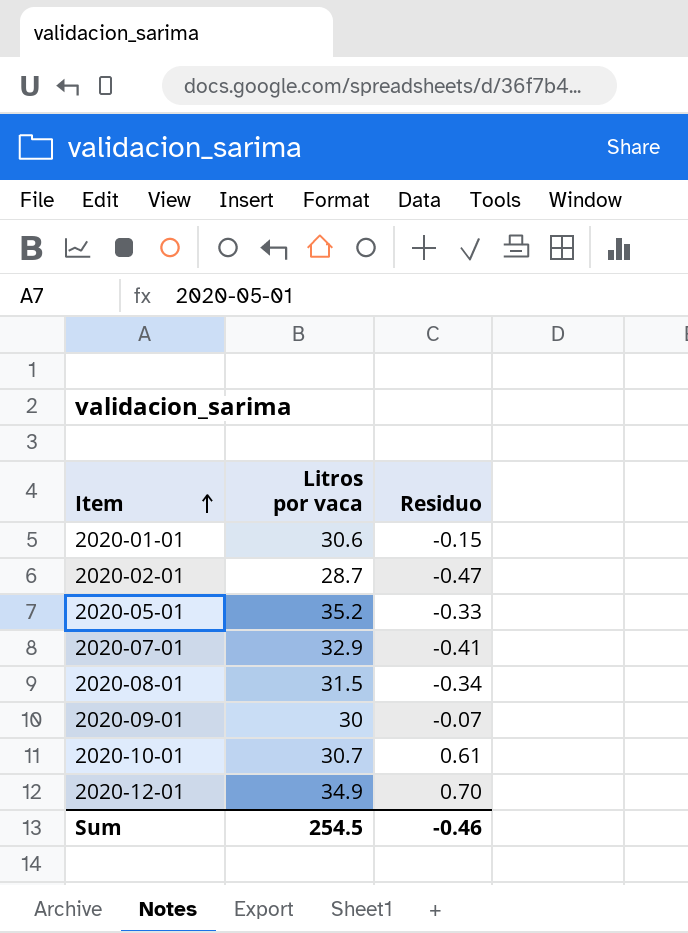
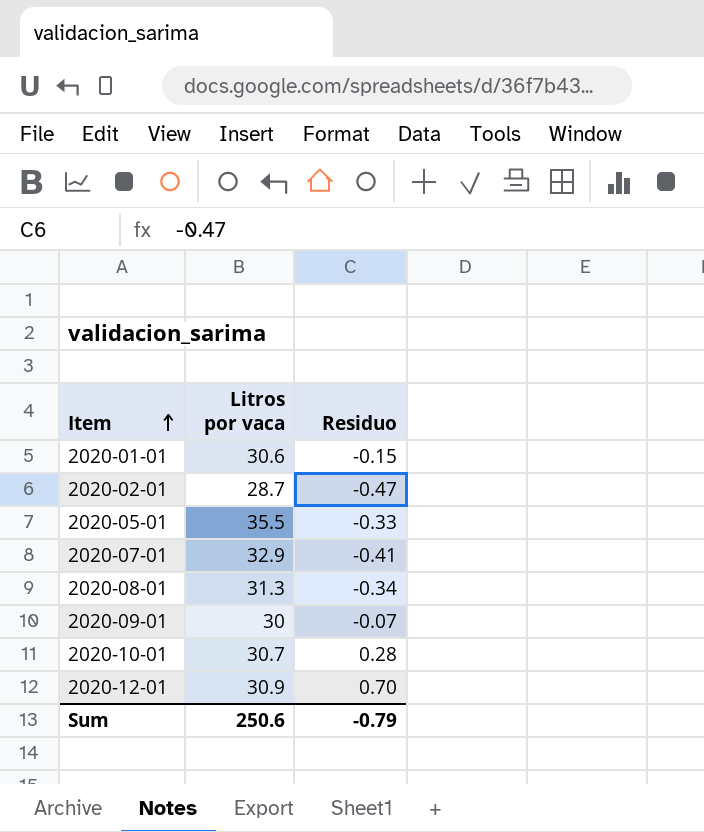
2020-05-01 | Litros por vaca: 35.2 -> 35.5
2020-08-01 | Litros por vaca: 31.5 -> 31.3
2020-10-01 | Residuo: 0.61 -> 0.28
2020-12-01 | Litros por vaca: 34.9 -> 30.9
Sum | Litros por vaca: 254.5 -> 250.6
Sum | Residuo: -0.46 -> -0.79

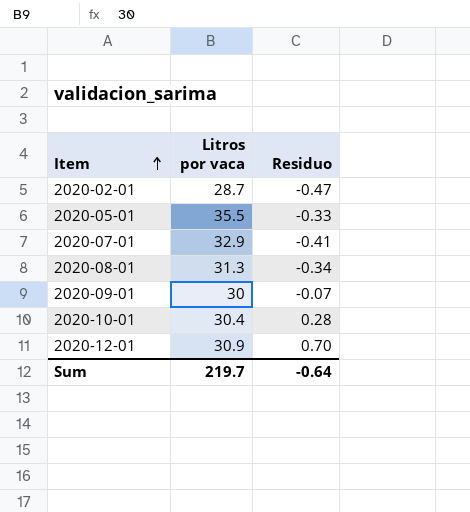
row 2020-01-01: 30.6 | -0.15 -> none
2020-10-01 | Litros por vaca: 30.7 -> 30.4
Sum | Litros por vaca: 250.6 -> 219.7
Sum | Residuo: -0.79 -> -0.64

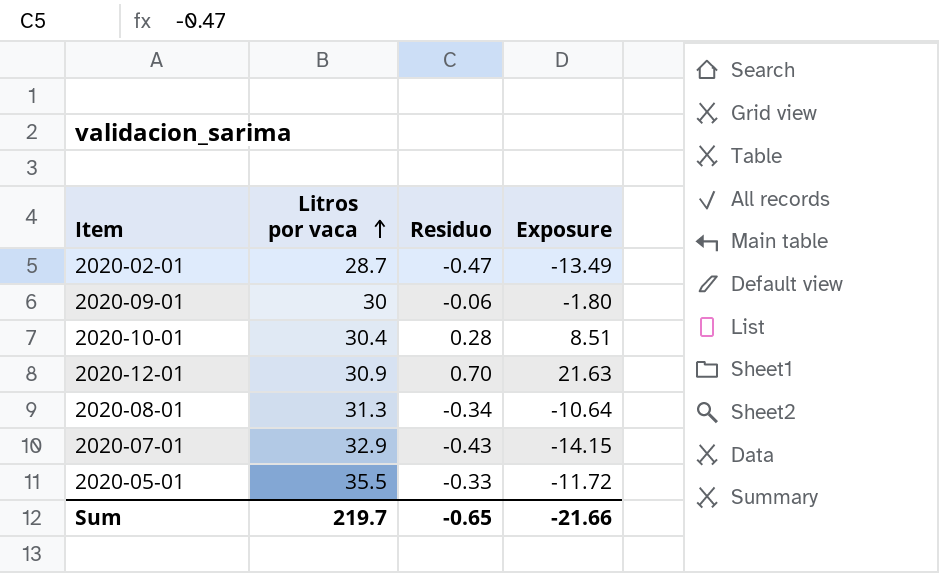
row order: Item ascending -> Litros por vaca ascending
column Exposure | formula: none -> [Litros por vaca] * [Residuo]
2020-09-01 | Residuo: -0.07 -> -0.06
2020-07-01 | Residuo: -0.41 -> -0.43
Sum | Residuo: -0.64 -> -0.65

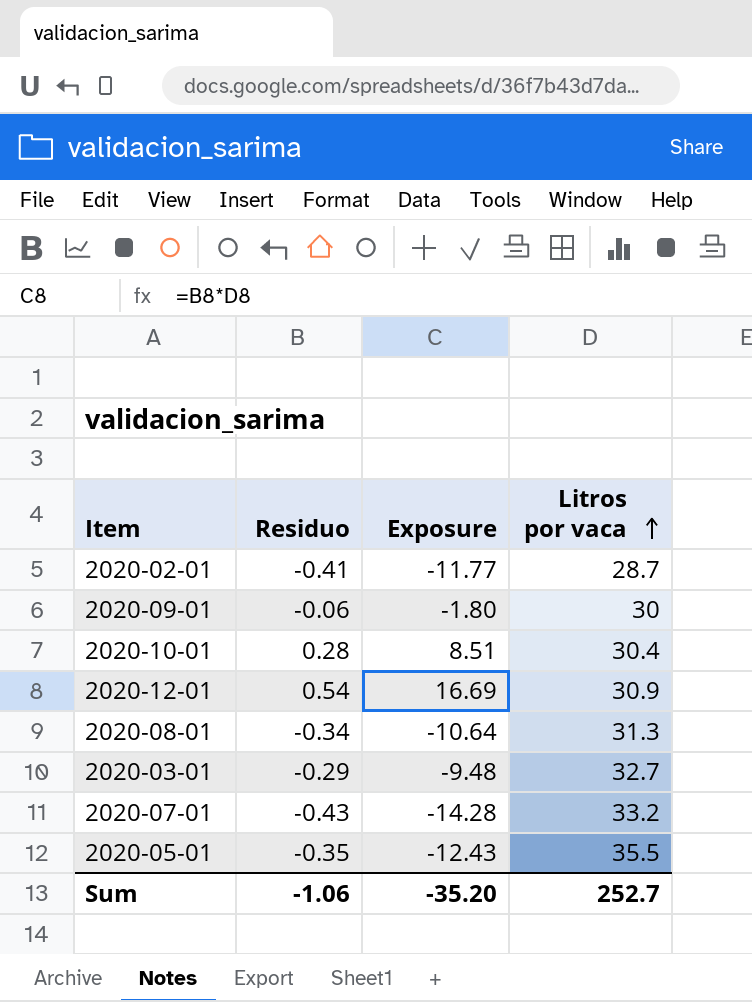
column Litros por vaca | position: 2 -> 4
2020-02-01 | Residuo: -0.47 -> -0.41
2020-02-01 | Exposure: -13.49 -> -11.77
2020-12-01 | Residuo: 0.70 -> 0.54
2020-12-01 | Exposure: 21.63 -> 16.69
row 2020-03-01: none -> -0.29 | -9.48 | 32.7
2020-07-01 | Exposure: -14.15 -> -14.28
2020-07-01 | Litros por vaca: 32.9 -> 33.2
2020-05-01 | Residuo: -0.33 -> -0.35
2020-05-01 | Exposure: -11.72 -> -12.43
Sum | Residuo: -0.65 -> -1.06
Sum | Exposure: -21.66 -> -35.20
Sum | Litros por vaca: 219.7 -> 252.7

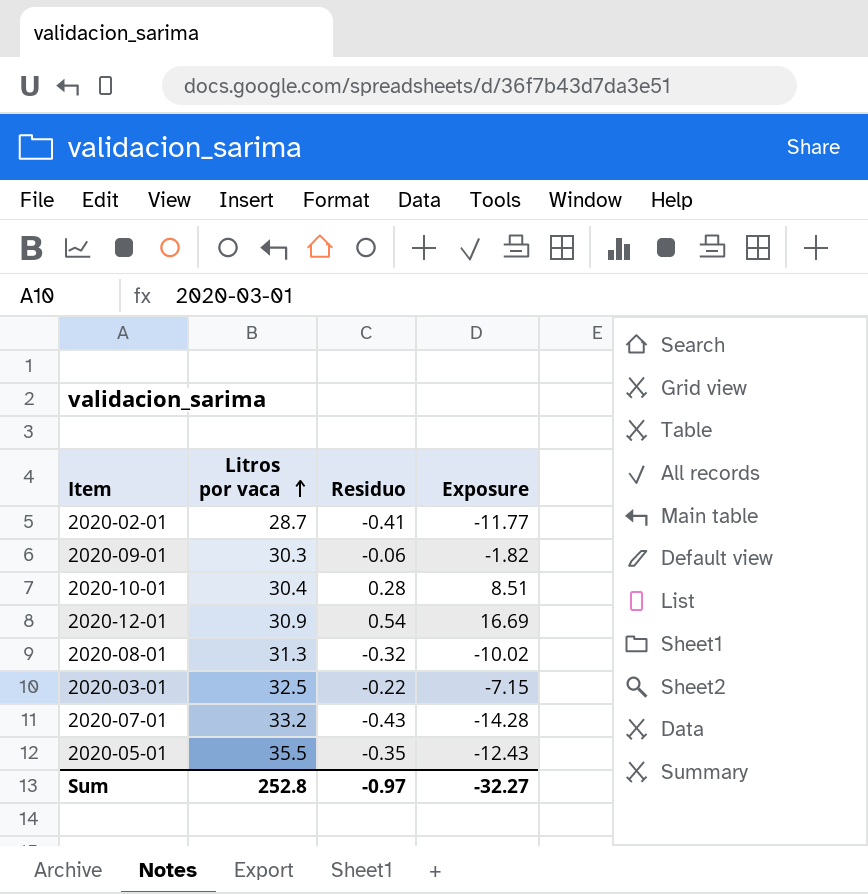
column Litros por vaca | position: 4 -> 2
2020-09-01 | Litros por vaca: 30 -> 30.3
2020-09-01 | Exposure: -1.80 -> -1.82
2020-08-01 | Residuo: -0.34 -> -0.32
2020-08-01 | Exposure: -10.64 -> -10.02
2020-03-01 | Litros por vaca: 32.7 -> 32.5
2020-03-01 | Residuo: -0.29 -> -0.22
2020-03-01 | Exposure: -9.48 -> -7.15
Sum | Litros por vaca: 252.7 -> 252.8
Sum | Residuo: -1.06 -> -0.97
Sum | Exposure: -35.20 -> -32.27

